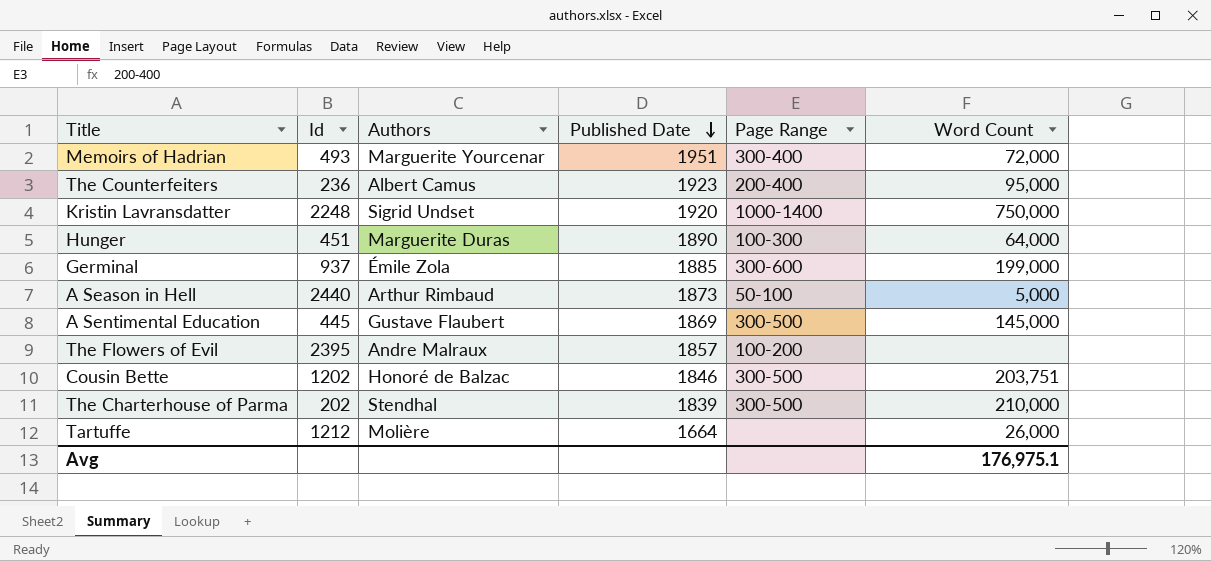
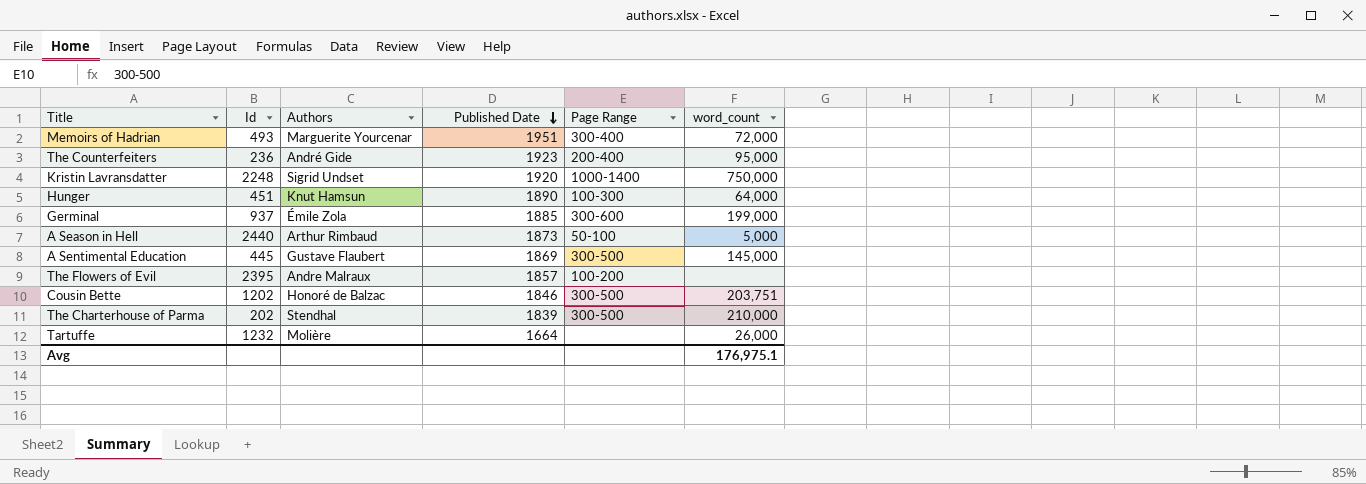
column name: Word Count -> word_count
The Counterfeiters | Authors: Albert Camus -> André Gide
Hunger | Authors: Marguerite Duras -> Knut Hamsun
Tartuffe | Id: 1212 -> 1232

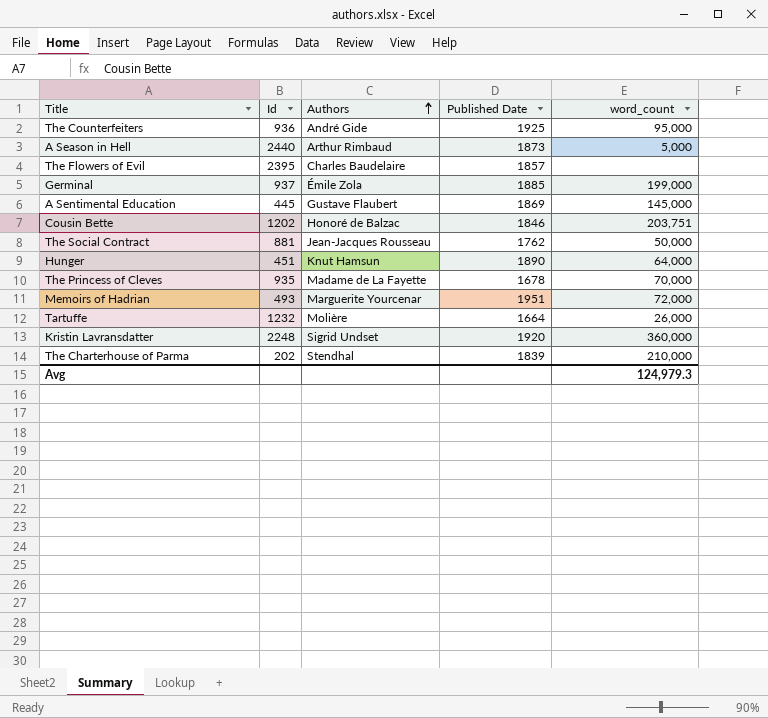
row order: Published Date descending -> Authors ascending
column Page Range | position: 5 -> none
The Counterfeiters | Id: 236 -> 936
The Counterfeiters | Published Date: 1923 -> 1925
The Flowers of Evil | Authors: Andre Malraux -> Charles Baudelaire
row The Social Contract: none -> 881 | Jean-Jacques Rousseau | 1762 | 50,000
row The Princess of Cleves: none -> 935 | Madame de La Fayette | 1678 | 70,000
Kristin Lavransdatter | word_count: 750,000 -> 360,000
Avg | word_count: 176,975.1 -> 124,979.3

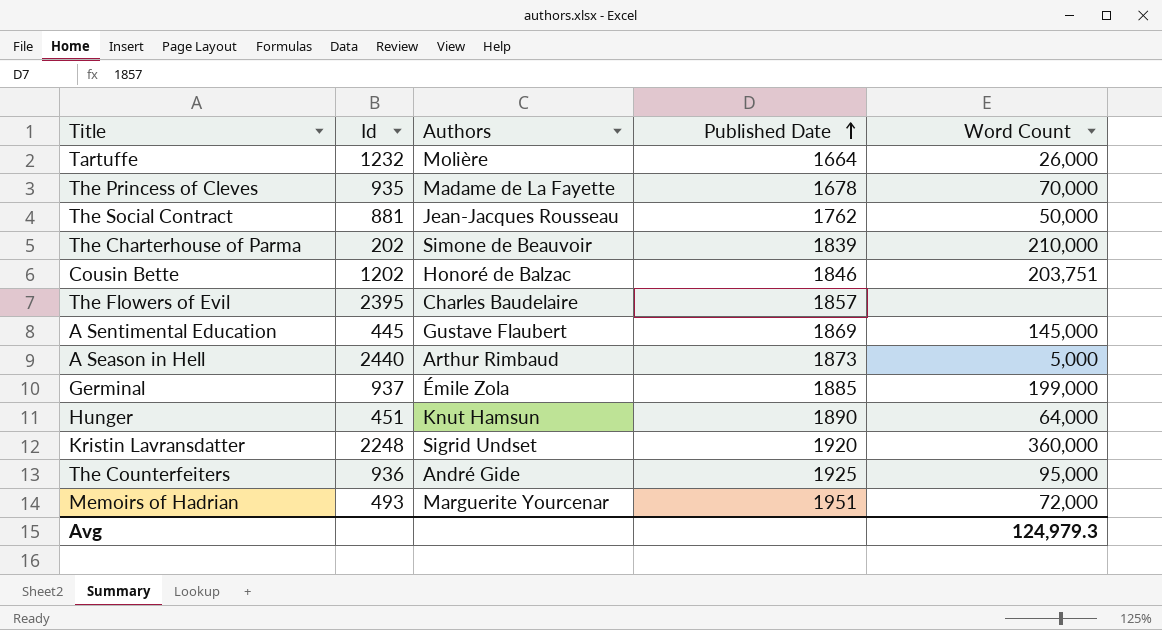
row order: Authors ascending -> Published Date ascending
column name: word_count -> Word Count
The Charterhouse of Parma | Authors: Stendhal -> Simone de Beauvoir

